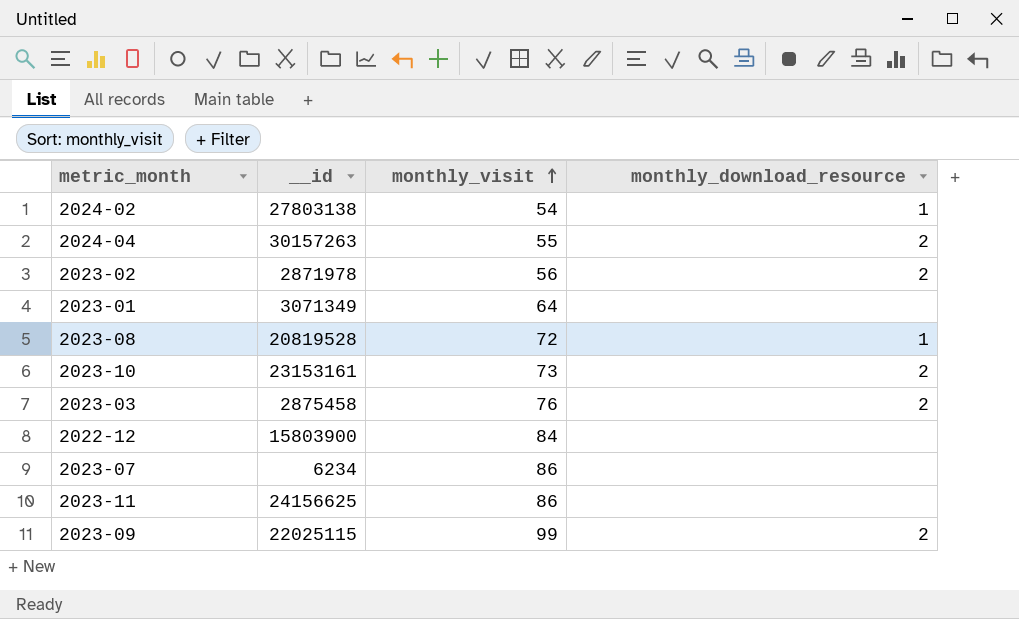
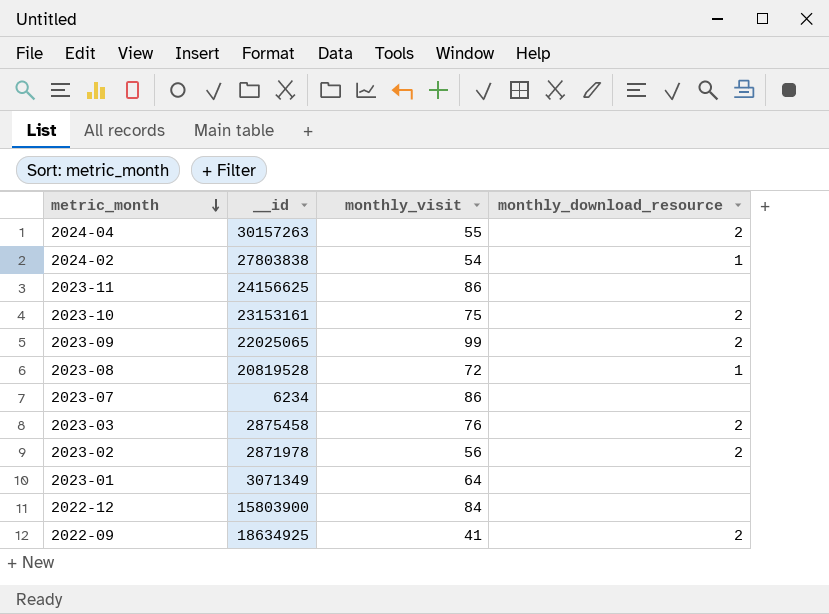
row order: monthly_visit ascending -> metric_month descending
2024-02 | __id: 27803138 -> 27803838
2023-10 | monthly_visit: 73 -> 75
2023-09 | __id: 22025115 -> 22025065
row 2022-09: none -> 18634925 | 41 | 2

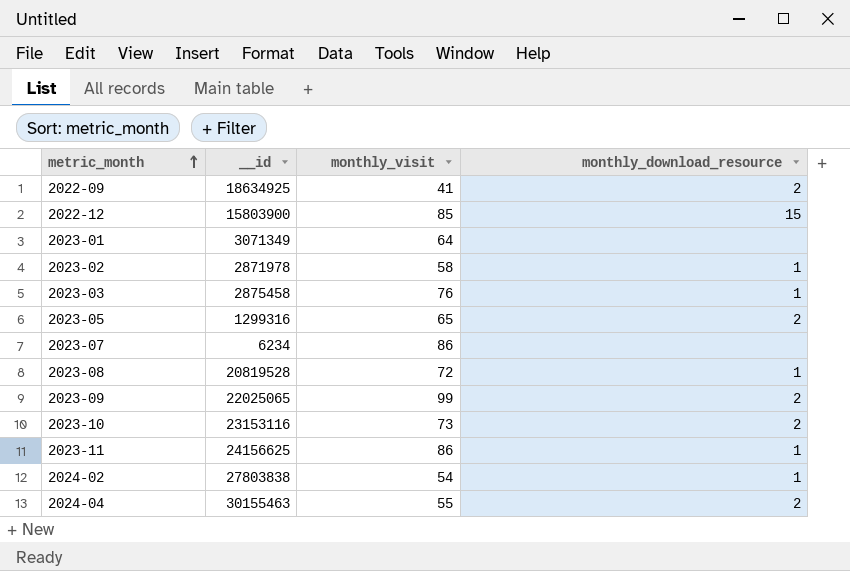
row order: metric_month descending -> metric_month ascending
2022-12 | monthly_visit: 84 -> 85
2022-12 | monthly_download_resource: none -> 15
2023-02 | monthly_visit: 56 -> 58
2023-02 | monthly_download_resource: 2 -> 1
2023-03 | monthly_download_resource: 2 -> 1
row 2023-05: none -> 1299316 | 65 | 2
2023-10 | __id: 23153161 -> 23153116
2023-10 | monthly_visit: 75 -> 73
2023-11 | monthly_download_resource: none -> 1
2024-04 | __id: 30157263 -> 30155463

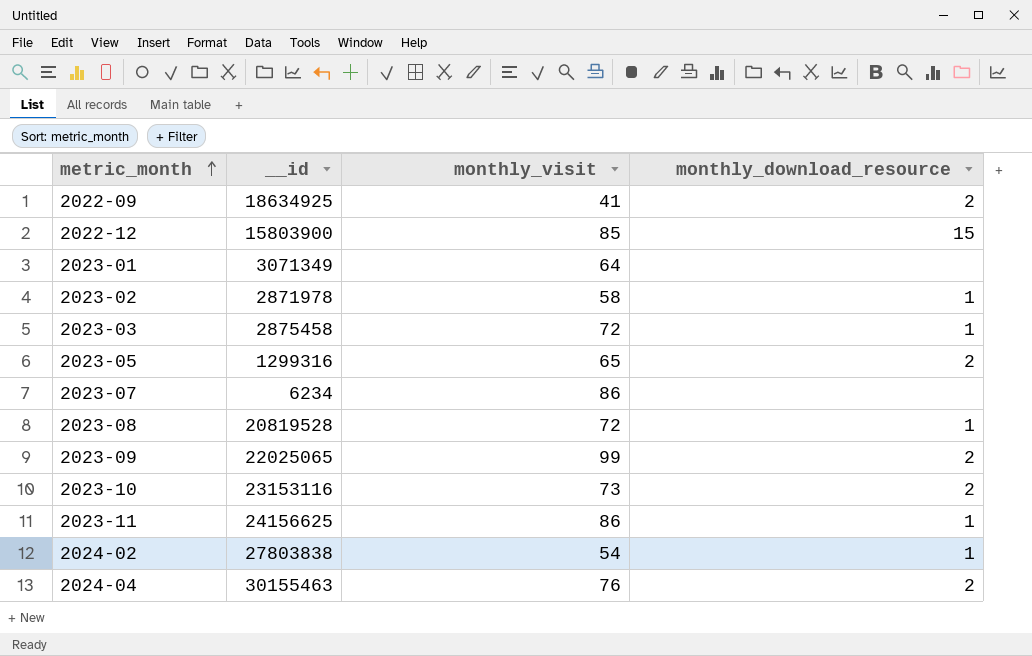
2023-03 | monthly_visit: 76 -> 72
2024-04 | monthly_visit: 55 -> 76

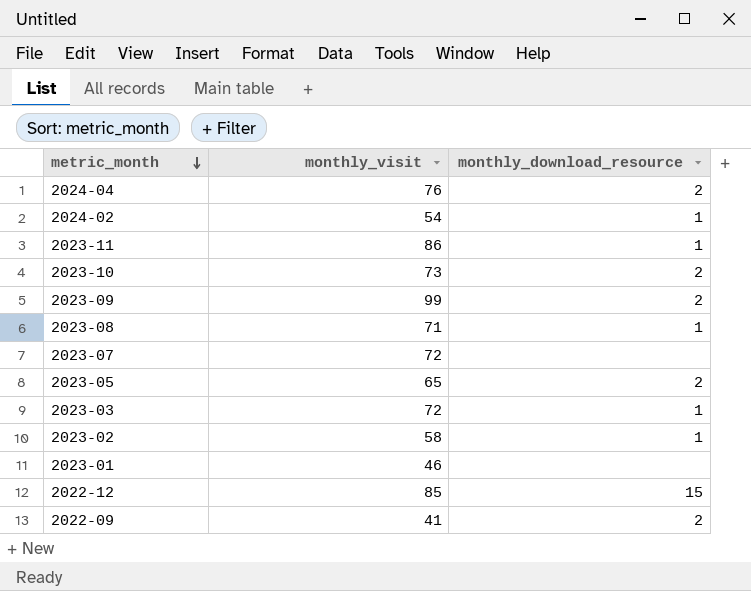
row order: metric_month ascending -> metric_month descending
column __id | position: 2 -> none
2023-08 | monthly_visit: 72 -> 71
2023-07 | monthly_visit: 86 -> 72
2023-01 | monthly_visit: 64 -> 46

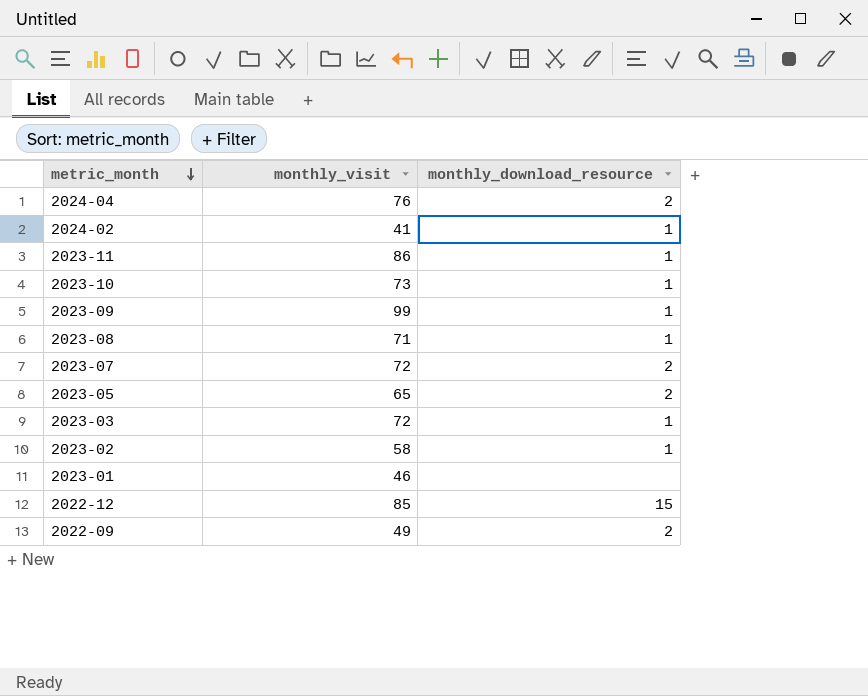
2024-02 | monthly_visit: 54 -> 41
2023-10 | monthly_download_resource: 2 -> 1
2023-09 | monthly_download_resource: 2 -> 1
2023-07 | monthly_download_resource: none -> 2
2022-09 | monthly_visit: 41 -> 49

